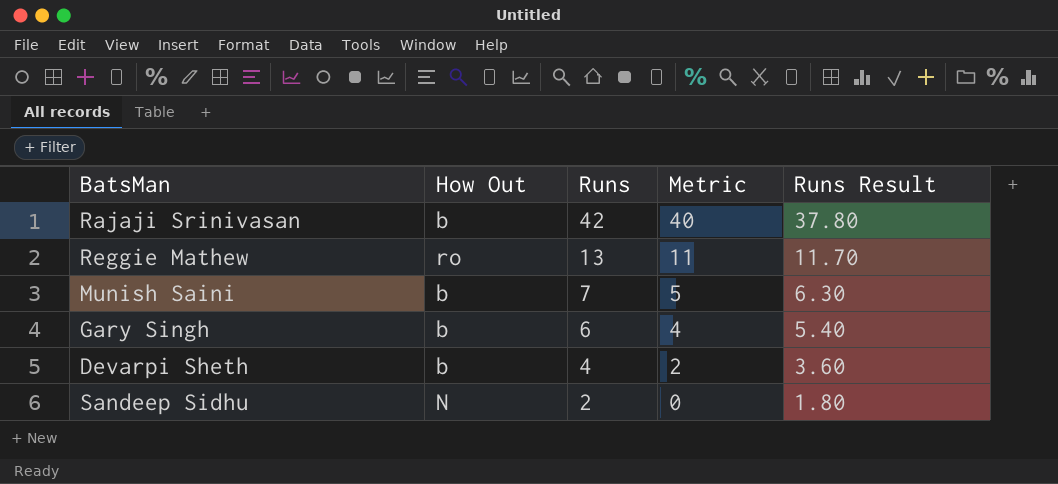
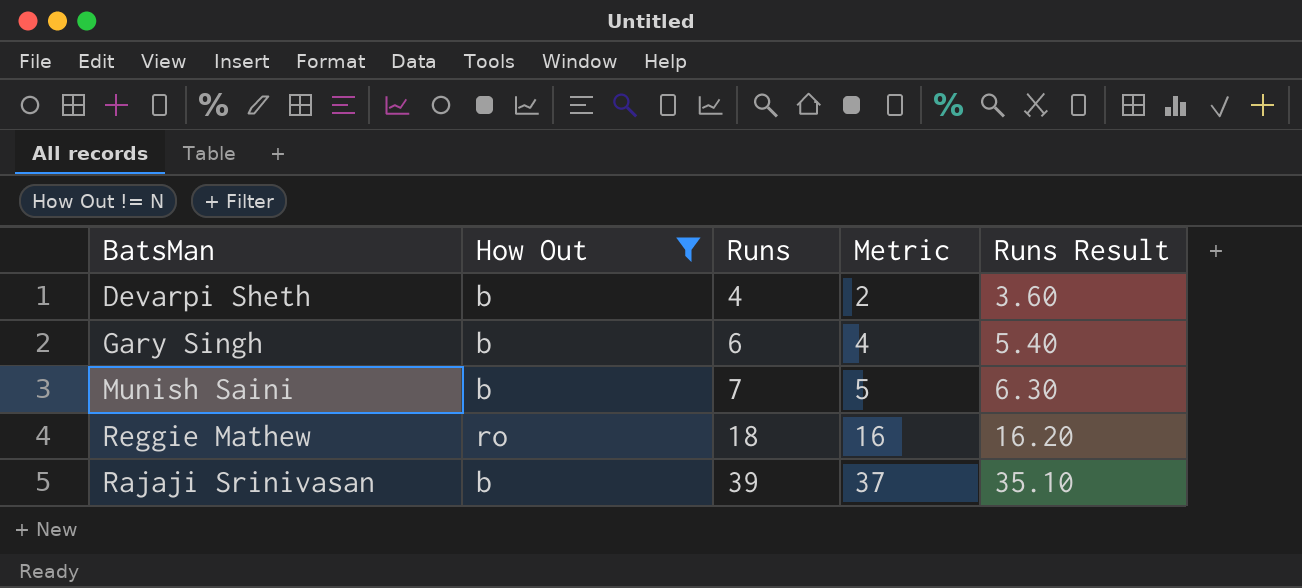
filter: none -> How Out != N
row order: Runs descending -> Runs ascending
Reggie Mathew | Runs: 13 -> 18
Reggie Mathew | Metric: 11 -> 16
Reggie Mathew | Runs Result: 11.70 -> 16.20
Rajaji Srinivasan | Runs: 42 -> 39
Rajaji Srinivasan | Metric: 40 -> 37
Rajaji Srinivasan | Runs Result: 37.80 -> 35.10

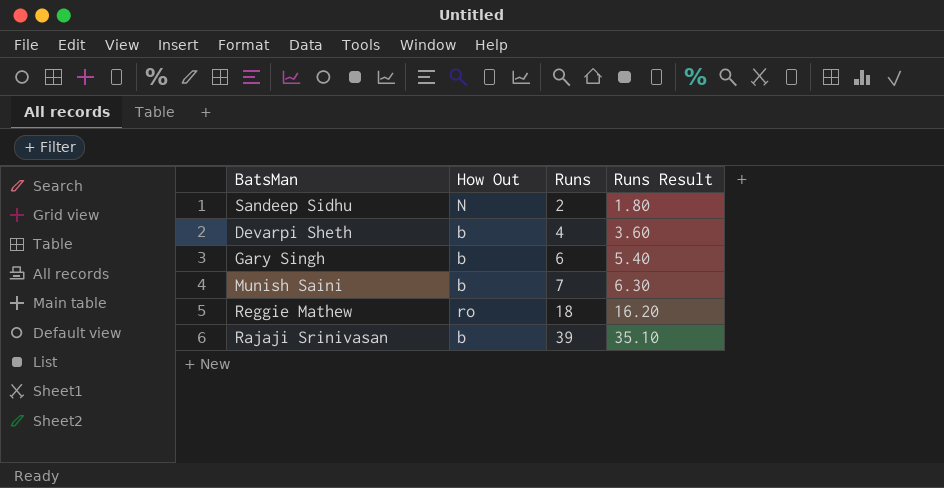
filter: How Out != N -> none
column Metric | formula: [Runs] - 2 -> none

